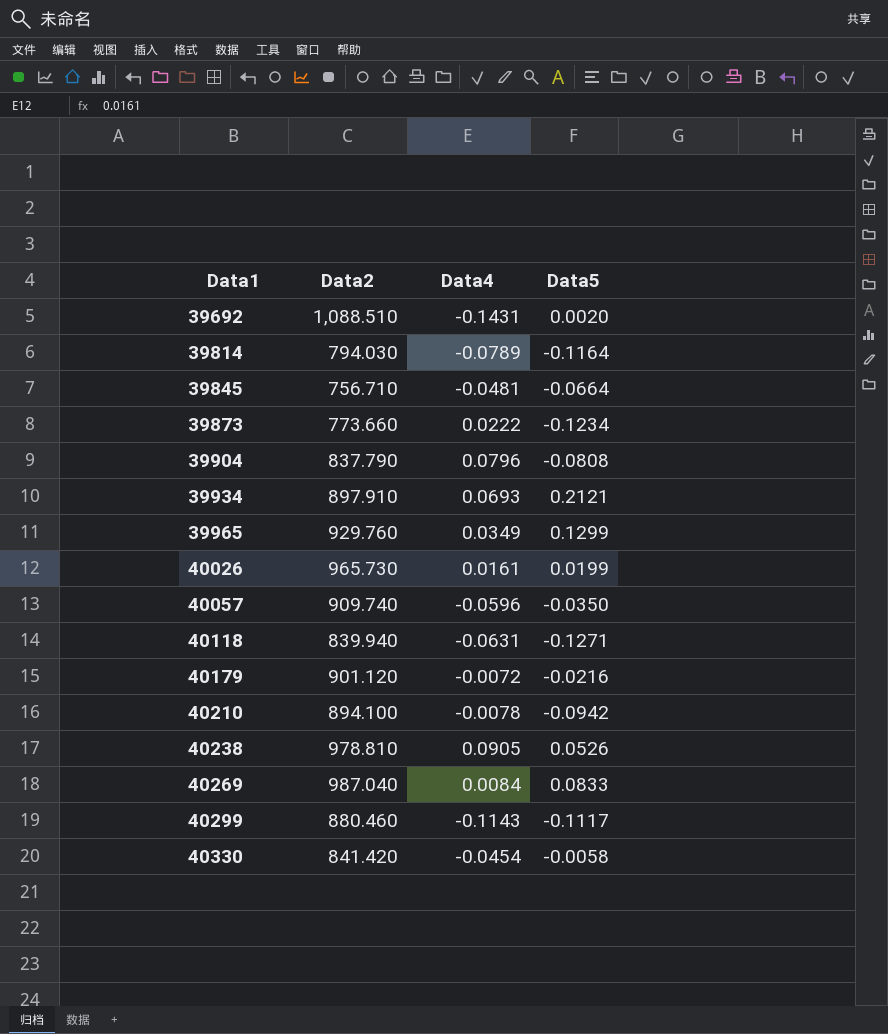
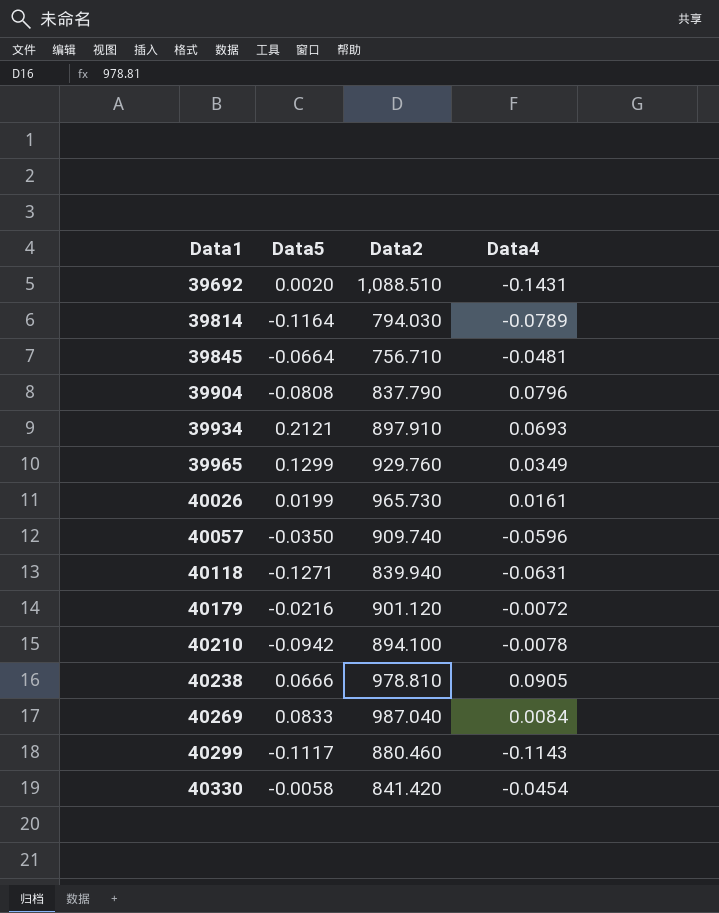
column Data5 | position: 4 -> 2
row 39873: 773.660 | 0.0222 | -0.1234 -> none
40238 | Data5: 0.0526 -> 0.0666

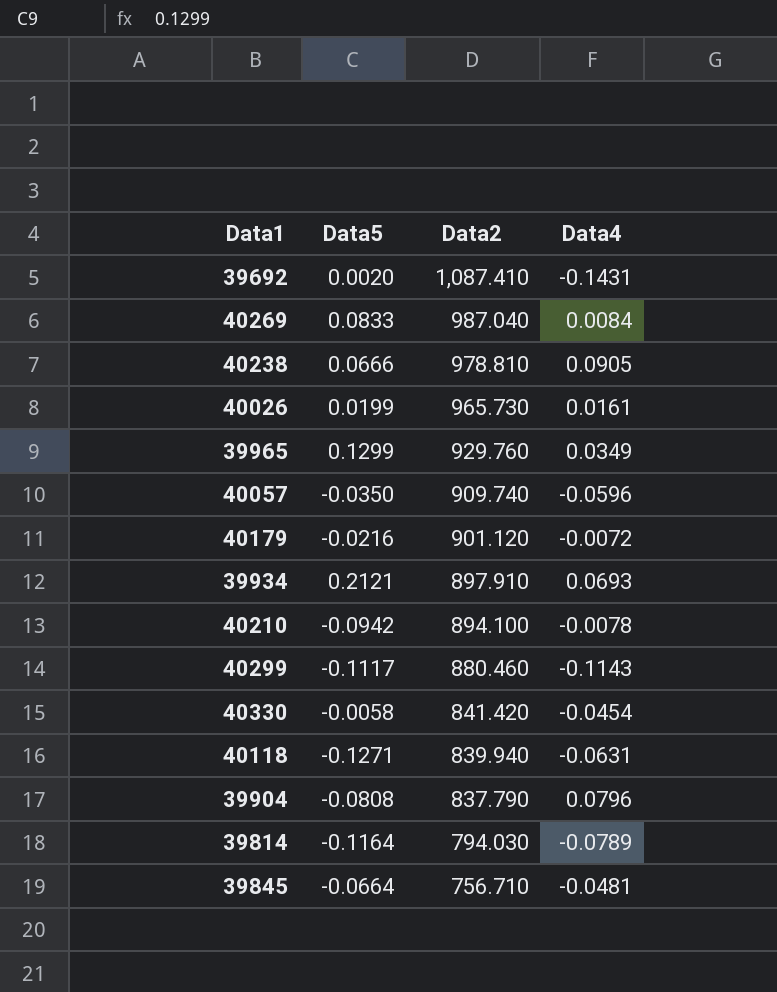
row order: Data1 ascending -> Data2 descending
39692 | Data2: 1,088.510 -> 1,087.410

